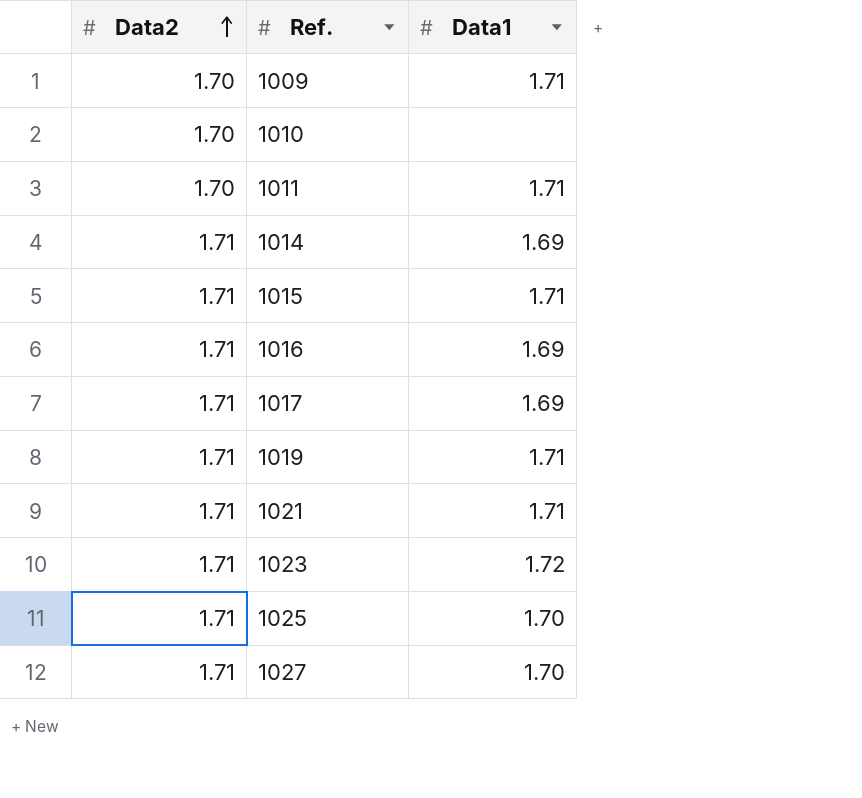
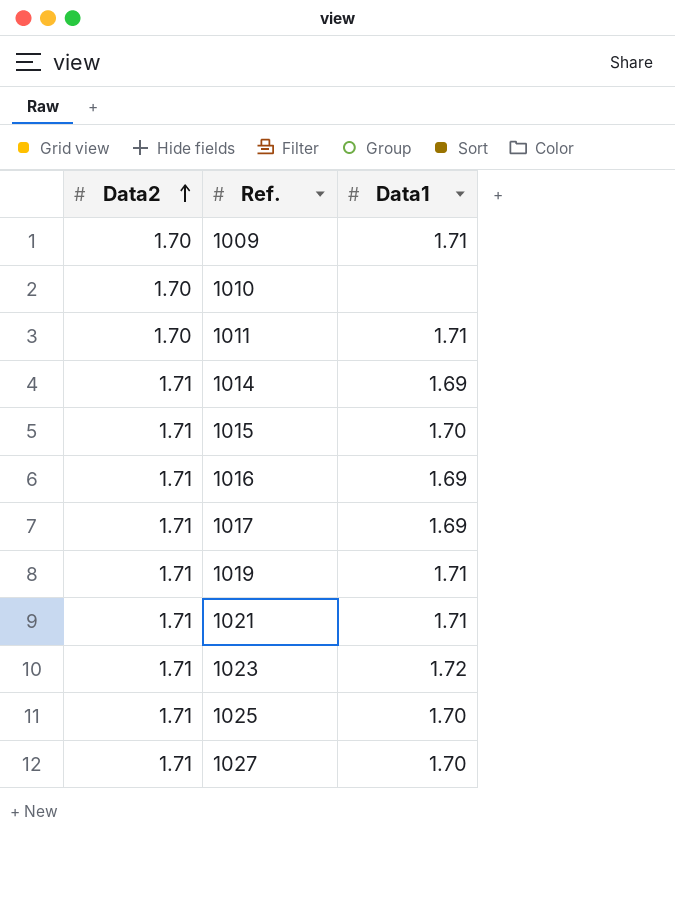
1015 | Data1: 1.71 -> 1.70

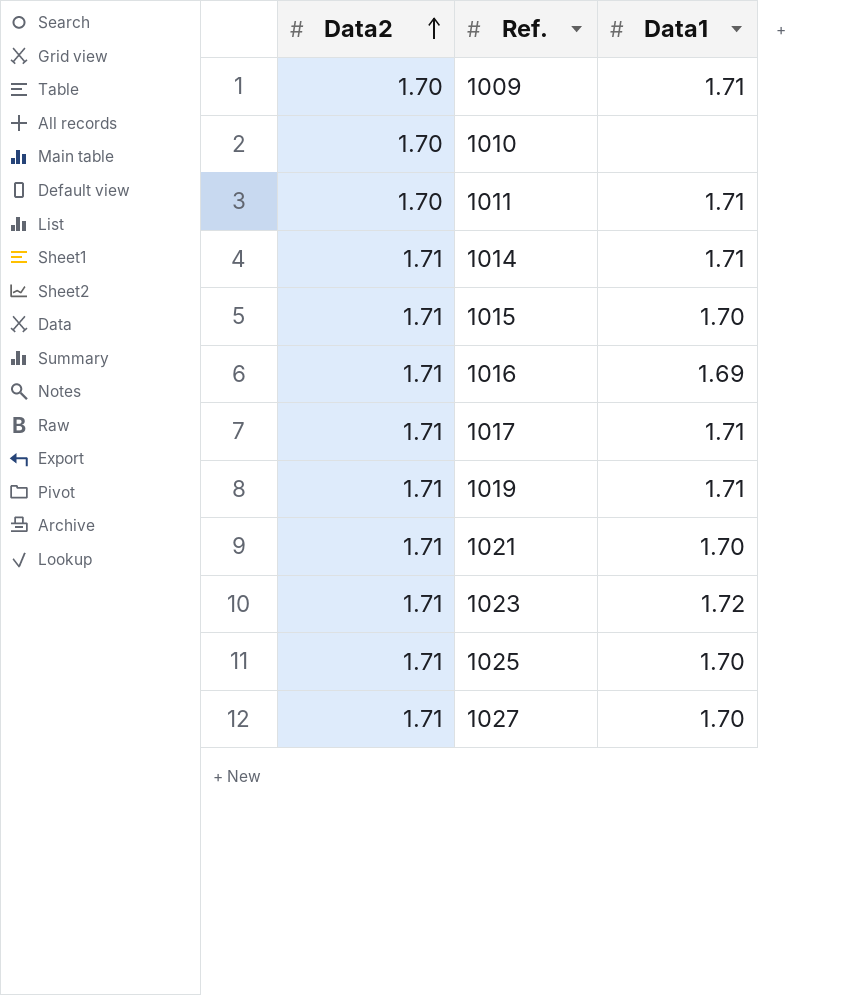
1014 | Data1: 1.69 -> 1.71
1017 | Data1: 1.69 -> 1.71
1021 | Data1: 1.71 -> 1.70

